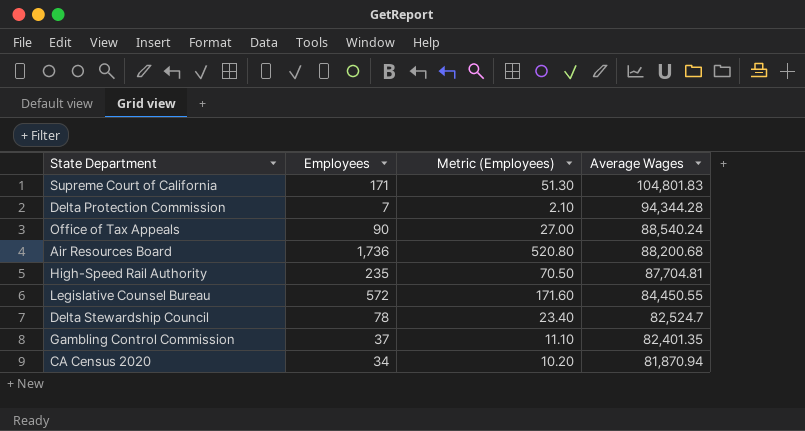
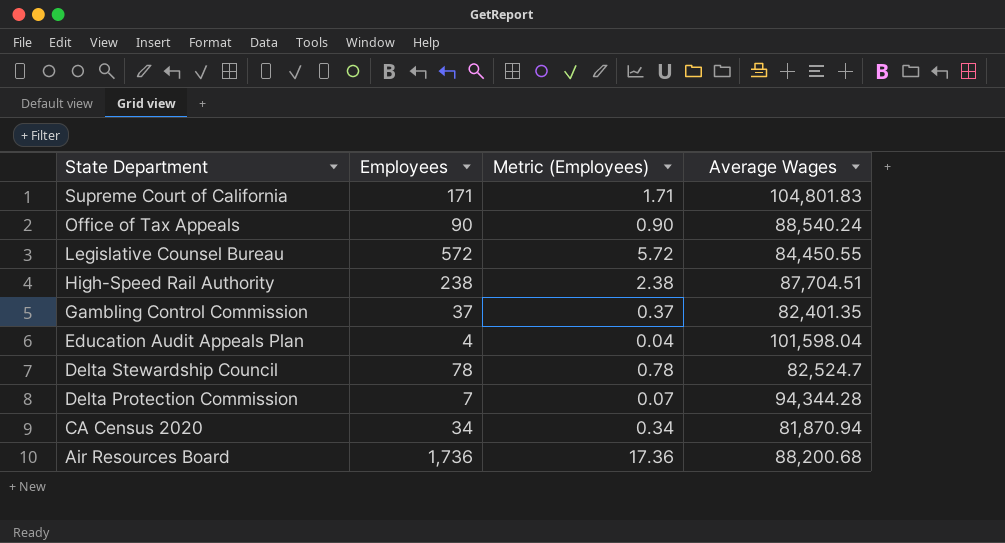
row order: Average Wages descending -> State Department descending
column Metric (Employees) | formula: [Employees] * 0.3 -> [Employees] * 0.01
High-Speed Rail Authority | Employees: 235 -> 238
High-Speed Rail Authority | Average Wages: 87,704.81 -> 87,704.51
row Education Audit Appeals Plan: none -> 4 | 0.04 | 101,598.04

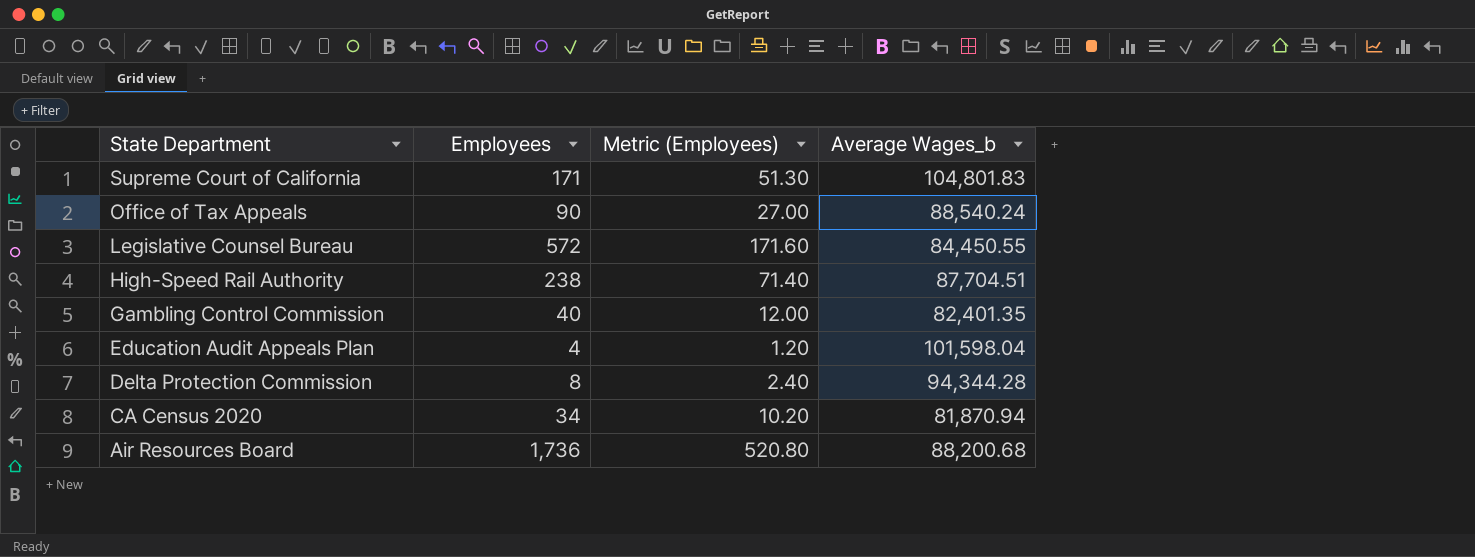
column Metric (Employees) | formula: [Employees] * 0.01 -> [Employees] * 0.3
column name: Average Wages -> Average Wages_b
row Delta Stewardship Council: 78 | 0.78 | 82,524.7 -> none
Gambling Control Commission | Employees: 37 -> 40
Delta Protection Commission | Employees: 7 -> 8

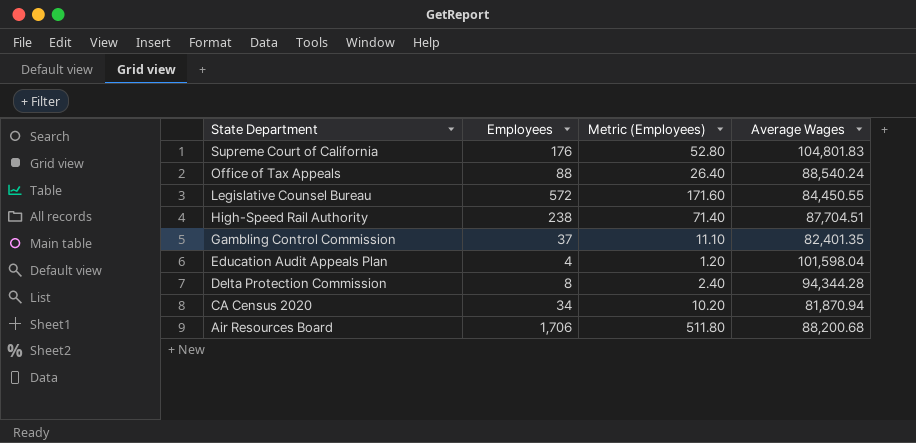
column name: Average Wages_b -> Average Wages
Supreme Court of California | Employees: 171 -> 176
Supreme Court of California | Metric (Employees): 51.30 -> 52.80
Office of Tax Appeals | Employees: 90 -> 88
Office of Tax Appeals | Metric (Employees): 27.00 -> 26.40
Gambling Control Commission | Employees: 40 -> 37
Gambling Control Commission | Metric (Employees): 12.00 -> 11.10
Air Resources Board | Employees: 1,736 -> 1,706
Air Resources Board | Metric (Employees): 520.80 -> 511.80

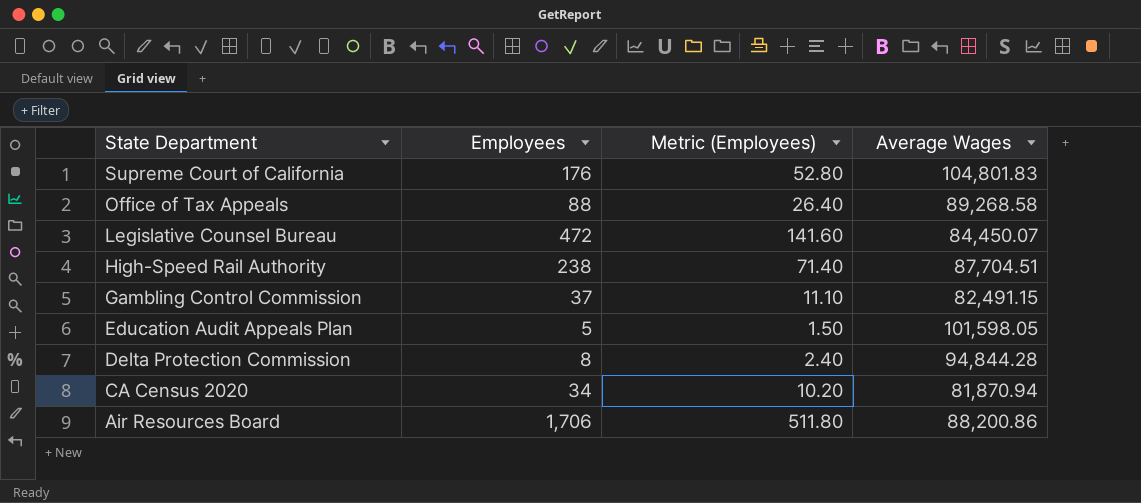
Office of Tax Appeals | Average Wages: 88,540.24 -> 89,268.58
Legislative Counsel Bureau | Employees: 572 -> 472
Legislative Counsel Bureau | Metric (Employees): 171.60 -> 141.60
Legislative Counsel Bureau | Average Wages: 84,450.55 -> 84,450.07
Gambling Control Commission | Average Wages: 82,401.35 -> 82,491.15
Education Audit Appeals Plan | Employees: 4 -> 5
Education Audit Appeals Plan | Metric (Employees): 1.20 -> 1.50
Education Audit Appeals Plan | Average Wages: 101,598.04 -> 101,598.05
Delta Protection Commission | Average Wages: 94,344.28 -> 94,844.28
Air Resources Board | Average Wages: 88,200.68 -> 88,200.86

